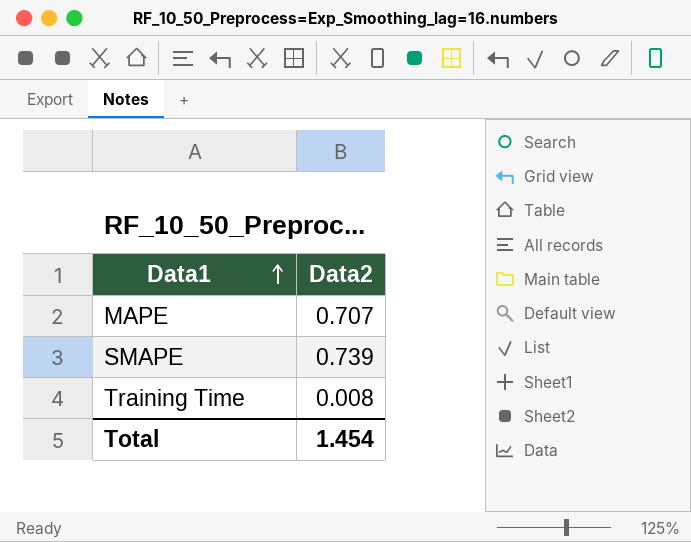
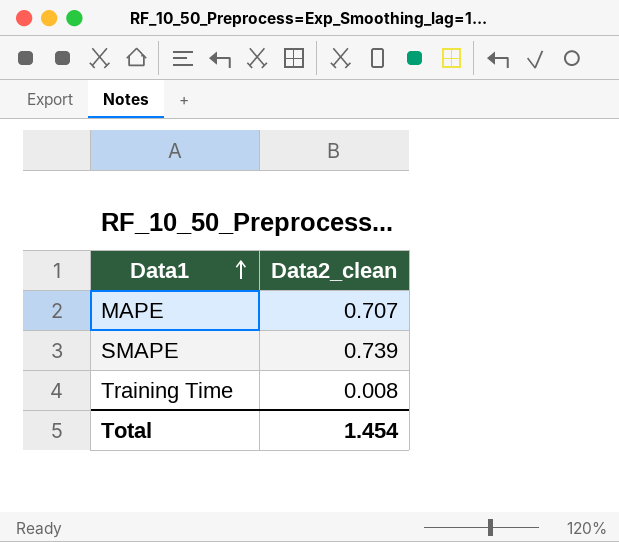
column name: Data2 -> Data2_clean

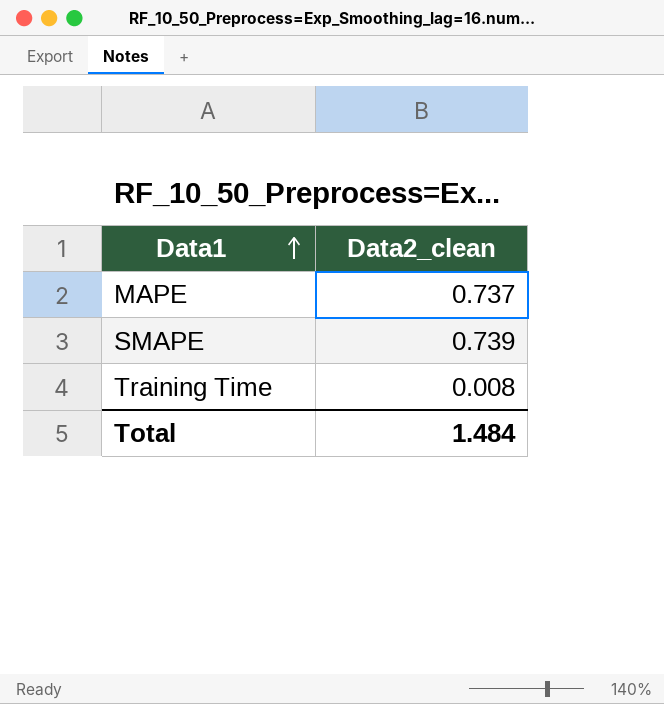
MAPE | Data2_clean: 0.707 -> 0.737
Total | Data2_clean: 1.454 -> 1.484

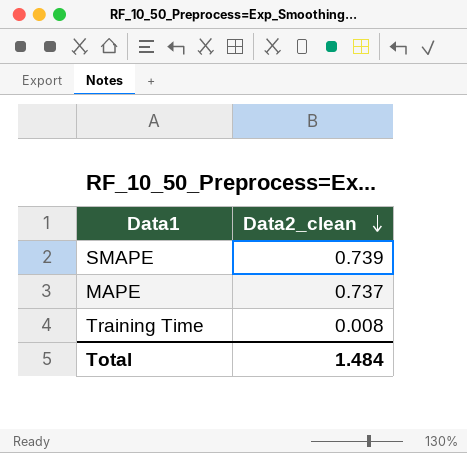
row order: Data1 ascending -> Data2_clean descending

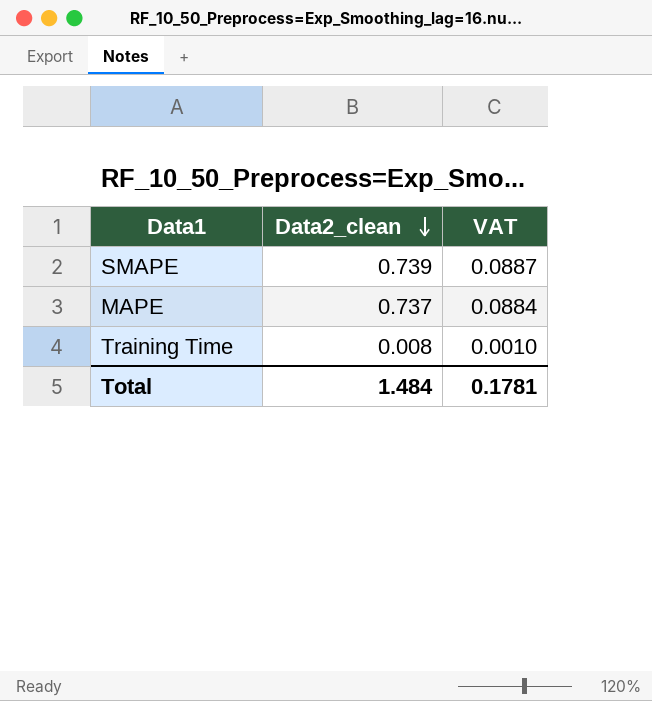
column VAT | formula: none -> [Data2_clean] * 0.12

